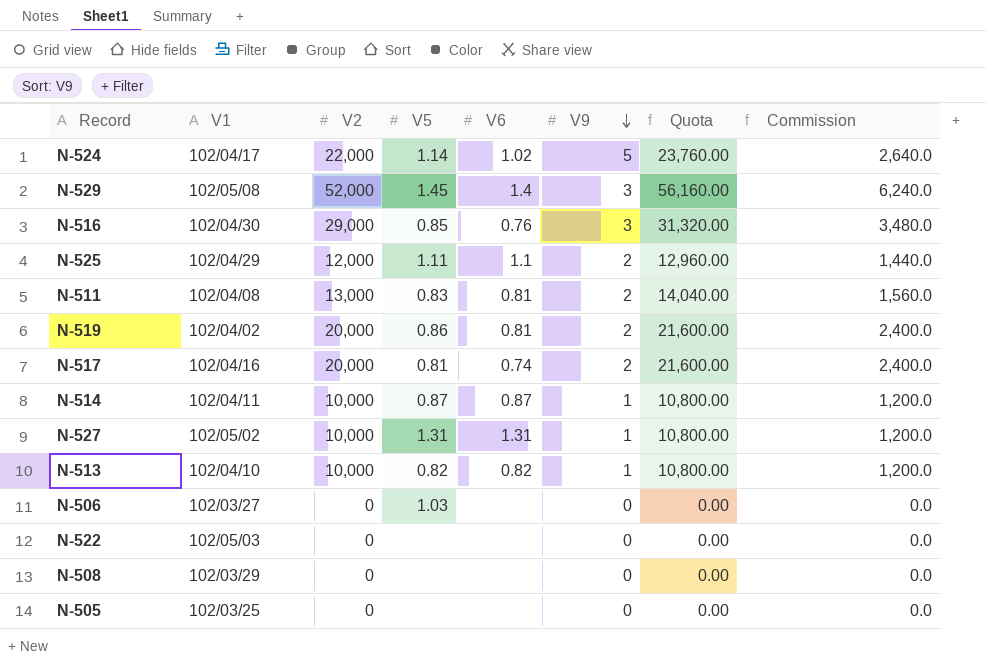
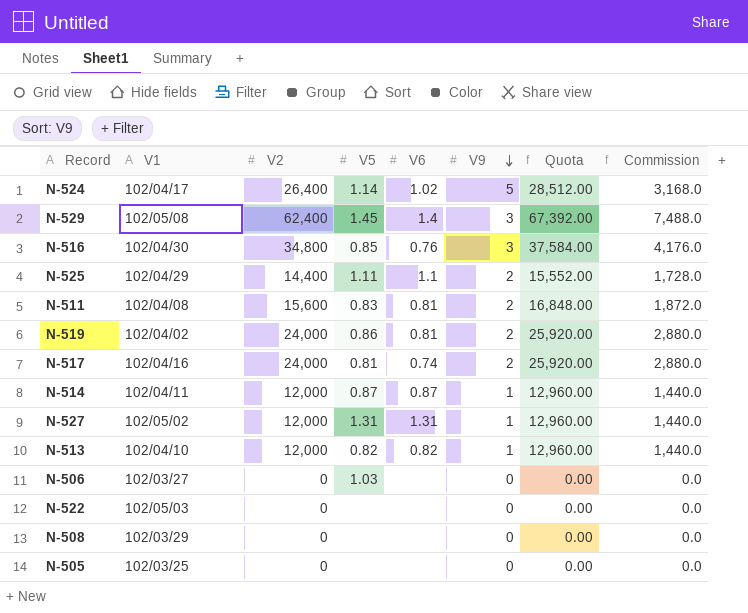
N-524 | V2: 22,000 -> 26,400
N-524 | Quota: 23,760.00 -> 28,512.00
N-524 | Commission: 2,640.0 -> 3,168.0
N-529 | V2: 52,000 -> 62,400
N-529 | Quota: 56,160.00 -> 67,392.00
N-529 | Commission: 6,240.0 -> 7,488.0
N-516 | V2: 29,000 -> 34,800
N-516 | Quota: 31,320.00 -> 37,584.00
N-516 | Commission: 3,480.0 -> 4,176.0
N-525 | V2: 12,000 -> 14,400
N-525 | Quota: 12,960.00 -> 15,552.00
N-525 | Commission: 1,440.0 -> 1,728.0
N-511 | V2: 13,000 -> 15,600
N-511 | Quota: 14,040.00 -> 16,848.00
N-511 | Commission: 1,560.0 -> 1,872.0
N-519 | V2: 20,000 -> 24,000
N-519 | Quota: 21,600.00 -> 25,920.00
N-519 | Commission: 2,400.0 -> 2,880.0
N-517 | V2: 20,000 -> 24,000
N-517 | Quota: 21,600.00 -> 25,920.00
N-517 | Commission: 2,400.0 -> 2,880.0
N-514 | V2: 10,000 -> 12,000
N-514 | Quota: 10,800.00 -> 12,960.00
N-514 | Commission: 1,200.0 -> 1,440.0
N-527 | V2: 10,000 -> 12,000
N-527 | Quota: 10,800.00 -> 12,960.00
N-527 | Commission: 1,200.0 -> 1,440.0
N-513 | V2: 10,000 -> 12,000
N-513 | Quota: 10,800.00 -> 12,960.00
N-513 | Commission: 1,200.0 -> 1,440.0

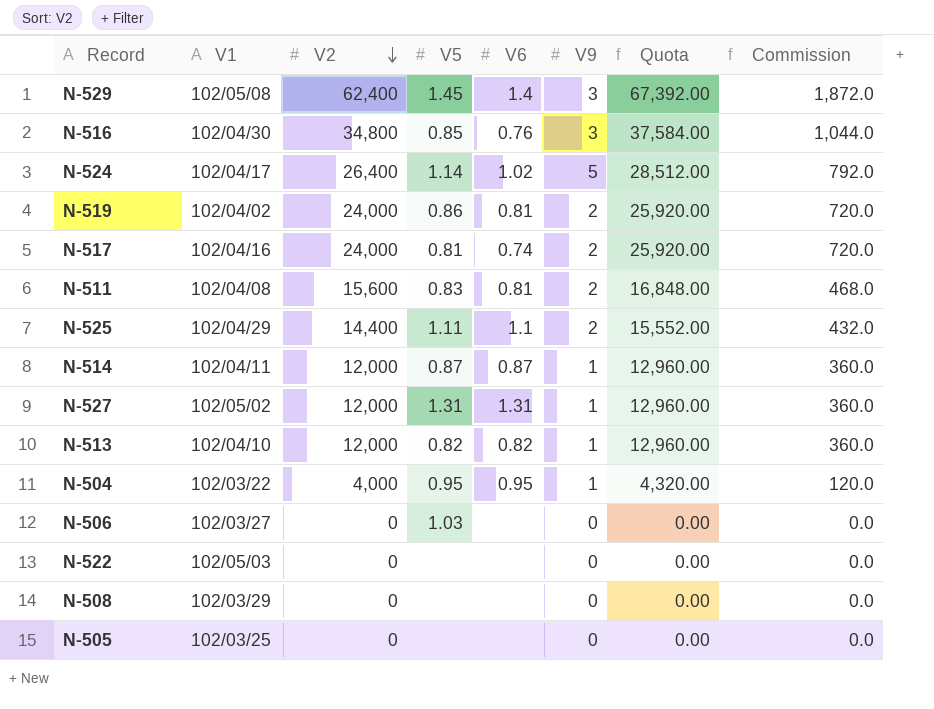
row order: V9 descending -> V2 descending
column Commission | formula: [V2] * 0.12 -> [V2] * 0.03
row N-504: none -> 102/03/22 | 4,000 | 0.95 | 0.95 | 1 | 4,320.00 | 120.0

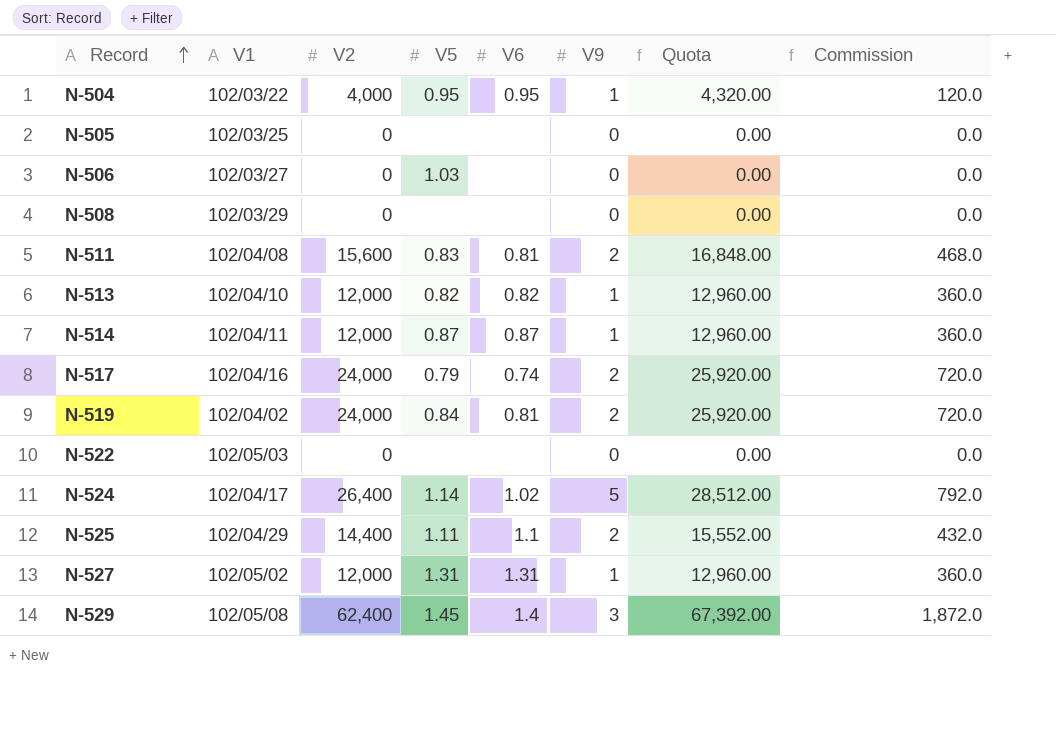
row order: V2 descending -> Record ascending
row N-516: 102/04/30 | 34,800 | 0.85 | 0.76 | 3 | 37,584.00 | 1,044.0 -> none
N-517 | V5: 0.81 -> 0.79
N-519 | V5: 0.86 -> 0.84

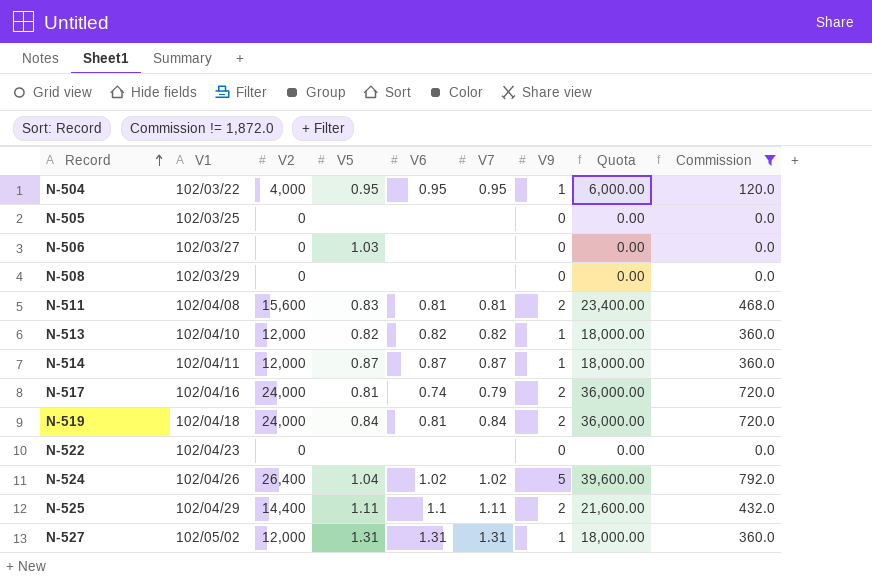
filter: none -> Commission != 1,872.0
column V7 | position: none -> 6
column Quota | formula: [V2] * 1.08 -> [V2] * 1.5
N-517 | V5: 0.79 -> 0.81
N-519 | V1: 102/04/02 -> 102/04/18
N-522 | V1: 102/05/03 -> 102/04/23
N-524 | V1: 102/04/17 -> 102/04/26
N-524 | V5: 1.14 -> 1.04

